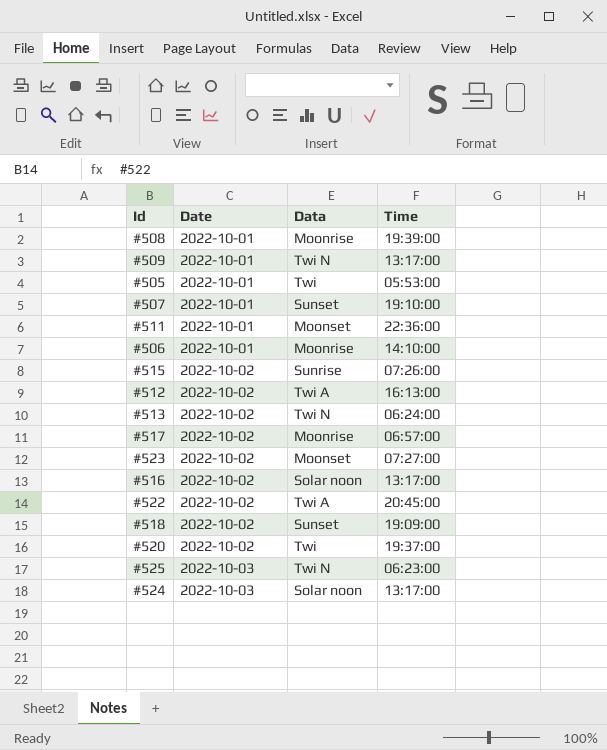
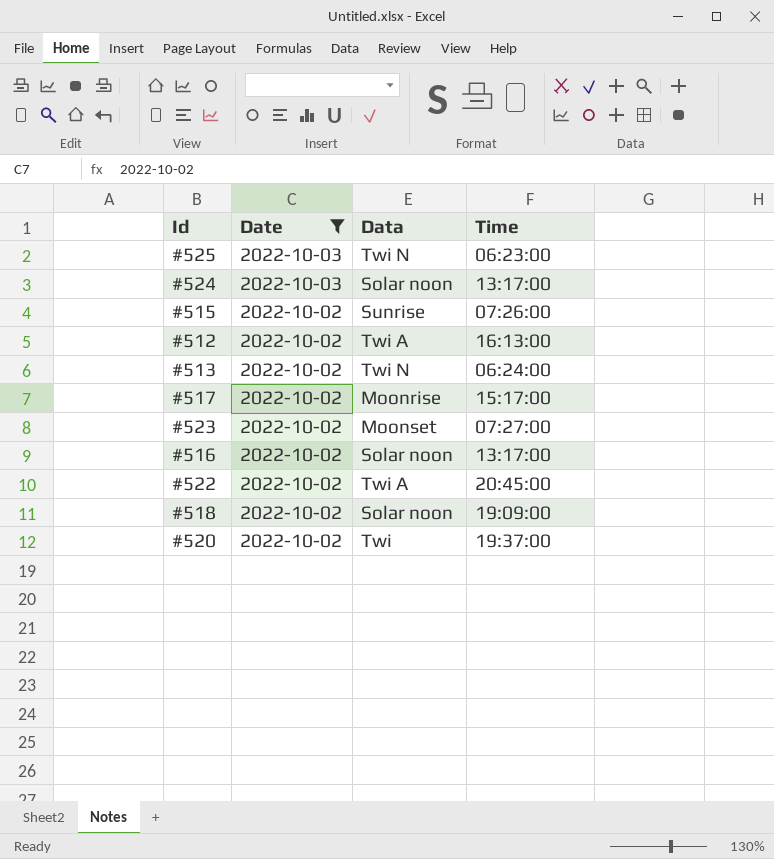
filter: none -> Date != 2022-10-01
row order: Date ascending -> Date descending
#517 | Time: 06:57:00 -> 15:17:00
#518 | Data: Sunset -> Solar noon

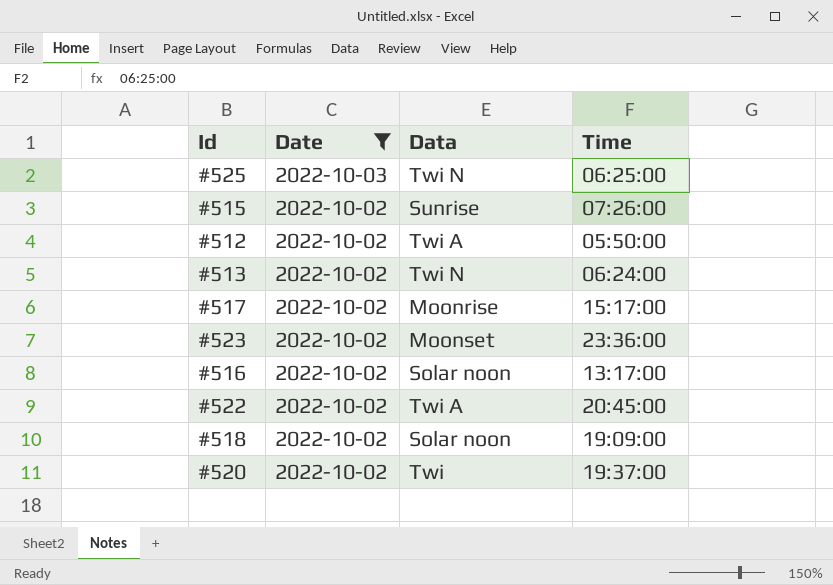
row #524: 2022-10-03 | Solar noon | 13:17:00 -> none
#525 | Time: 06:23:00 -> 06:25:00
#512 | Time: 16:13:00 -> 05:50:00
#523 | Time: 07:27:00 -> 23:36:00

